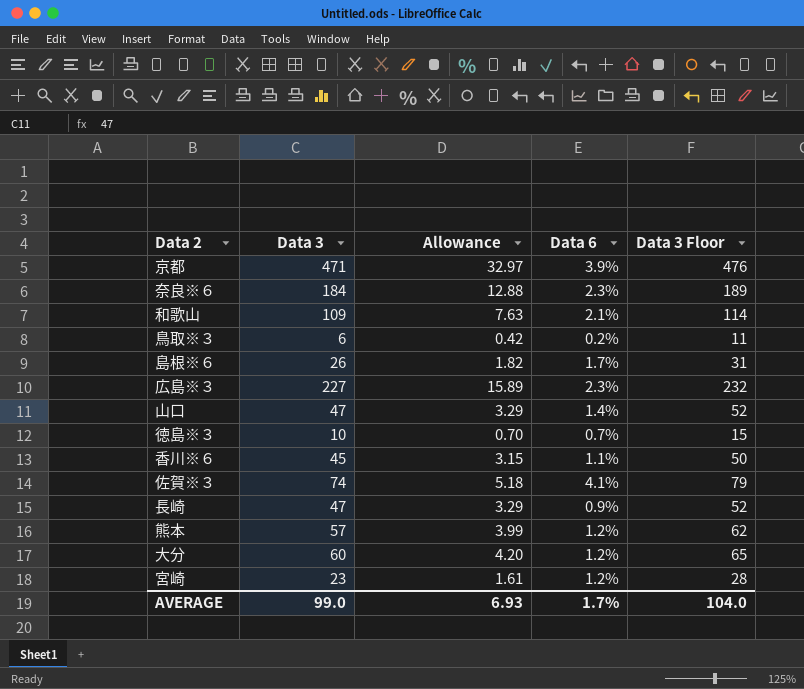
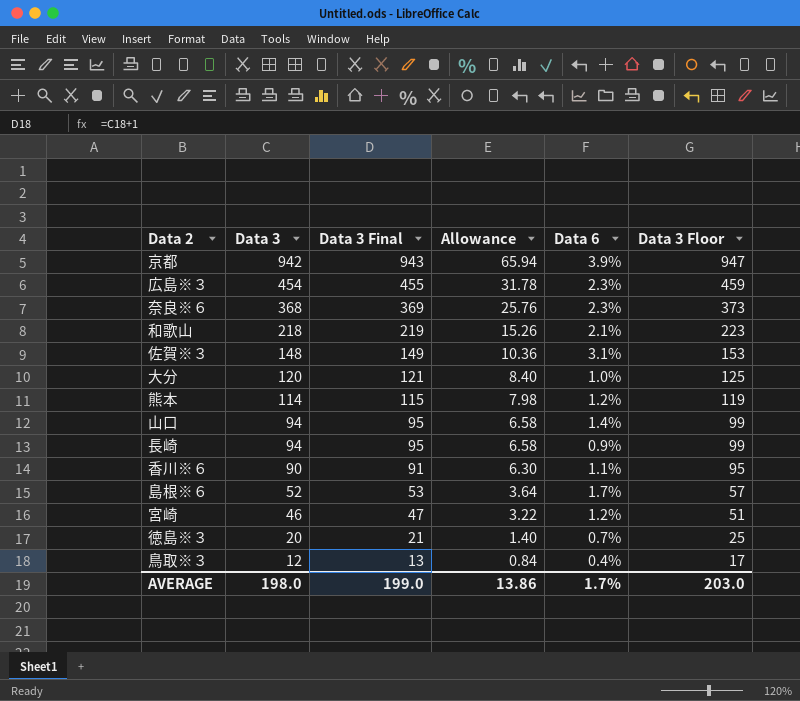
row order: none -> Data 3 descending
column Data 3 Final | formula: none -> [Data 3] + 1
京都 | Data 3: 471 -> 942
京都 | Allowance: 32.97 -> 65.94
京都 | Data 3 Floor: 476 -> 947
広島※３ | Data 3: 227 -> 454
広島※３ | Allowance: 15.89 -> 31.78
広島※３ | Data 3 Floor: 232 -> 459
奈良※６ | Data 3: 184 -> 368
奈良※６ | Allowance: 12.88 -> 25.76
奈良※６ | Data 3 Floor: 189 -> 373
和歌山 | Data 3: 109 -> 218
和歌山 | Allowance: 7.63 -> 15.26
和歌山 | Data 3 Floor: 114 -> 223
佐賀※３ | Data 3: 74 -> 148
佐賀※３ | Allowance: 5.18 -> 10.36
佐賀※３ | Data 6: 4.1% -> 3.1%
佐賀※３ | Data 3 Floor: 79 -> 153
大分 | Data 3: 60 -> 120
大分 | Allowance: 4.20 -> 8.40
大分 | Data 6: 1.2% -> 1.0%
大分 | Data 3 Floor: 65 -> 125
熊本 | Data 3: 57 -> 114
熊本 | Allowance: 3.99 -> 7.98
熊本 | Data 3 Floor: 62 -> 119
山口 | Data 3: 47 -> 94
山口 | Allowance: 3.29 -> 6.58
山口 | Data 3 Floor: 52 -> 99
⻑崎 | Data 3: 47 -> 94
⻑崎 | Allowance: 3.29 -> 6.58
⻑崎 | Data 3 Floor: 52 -> 99
香川※６ | Data 3: 45 -> 90
香川※６ | Allowance: 3.15 -> 6.30
香川※６ | Data 3 Floor: 50 -> 95
島根※６ | Data 3: 26 -> 52
島根※６ | Allowance: 1.82 -> 3.64
島根※６ | Data 3 Floor: 31 -> 57
宮崎 | Data 3: 23 -> 46
宮崎 | Allowance: 1.61 -> 3.22
宮崎 | Data 3 Floor: 28 -> 51
徳島※３ | Data 3: 10 -> 20
徳島※３ | Allowance: 0.70 -> 1.40
徳島※３ | Data 3 Floor: 15 -> 25
鳥取※３ | Data 3: 6 -> 12
鳥取※３ | Allowance: 0.42 -> 0.84
鳥取※３ | Data 6: 0.2% -> 0.4%
鳥取※３ | Data 3 Floor: 11 -> 17
AVERAGE | Data 3: 99.0 -> 198.0
AVERAGE | Allowance: 6.93 -> 13.86
AVERAGE | Data 3 Floor: 104.0 -> 203.0

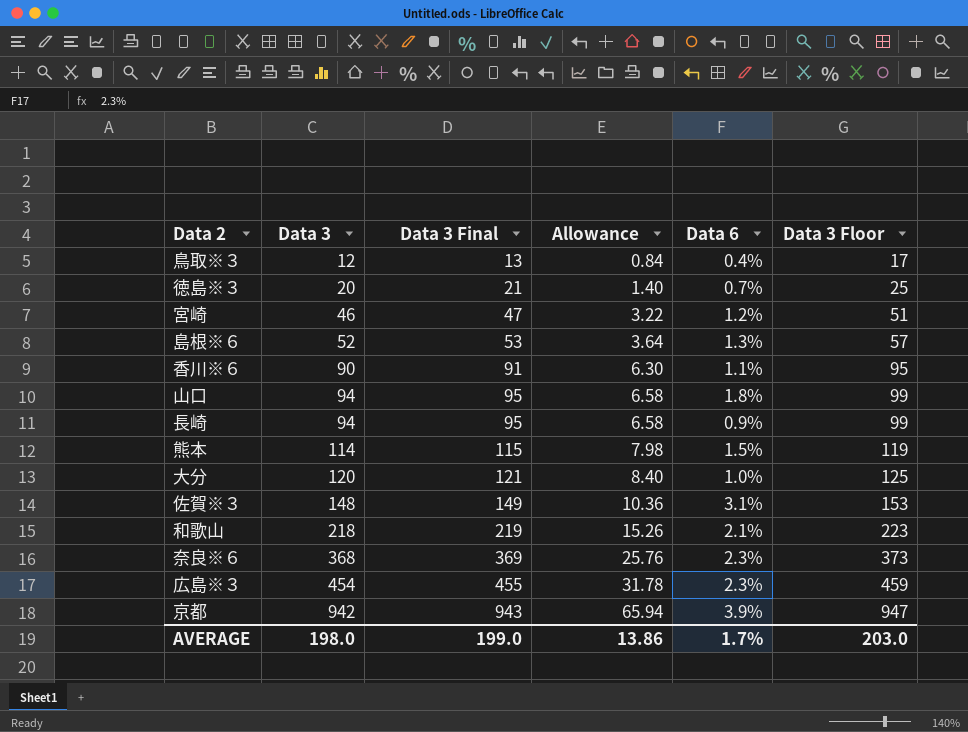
row order: Data 3 descending -> Data 3 ascending
島根※６ | Data 6: 1.7% -> 1.3%
山口 | Data 6: 1.4% -> 1.8%
熊本 | Data 6: 1.2% -> 1.5%

